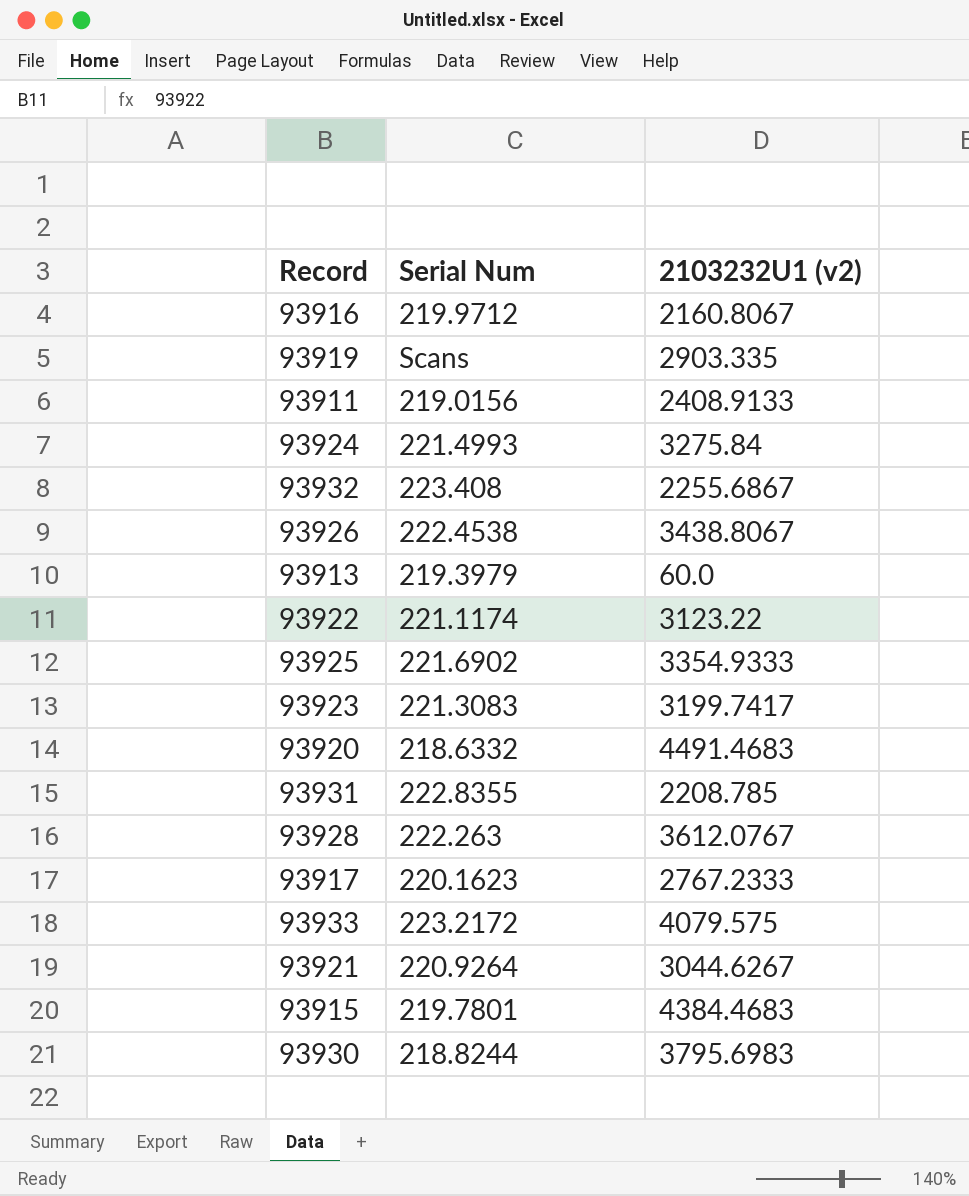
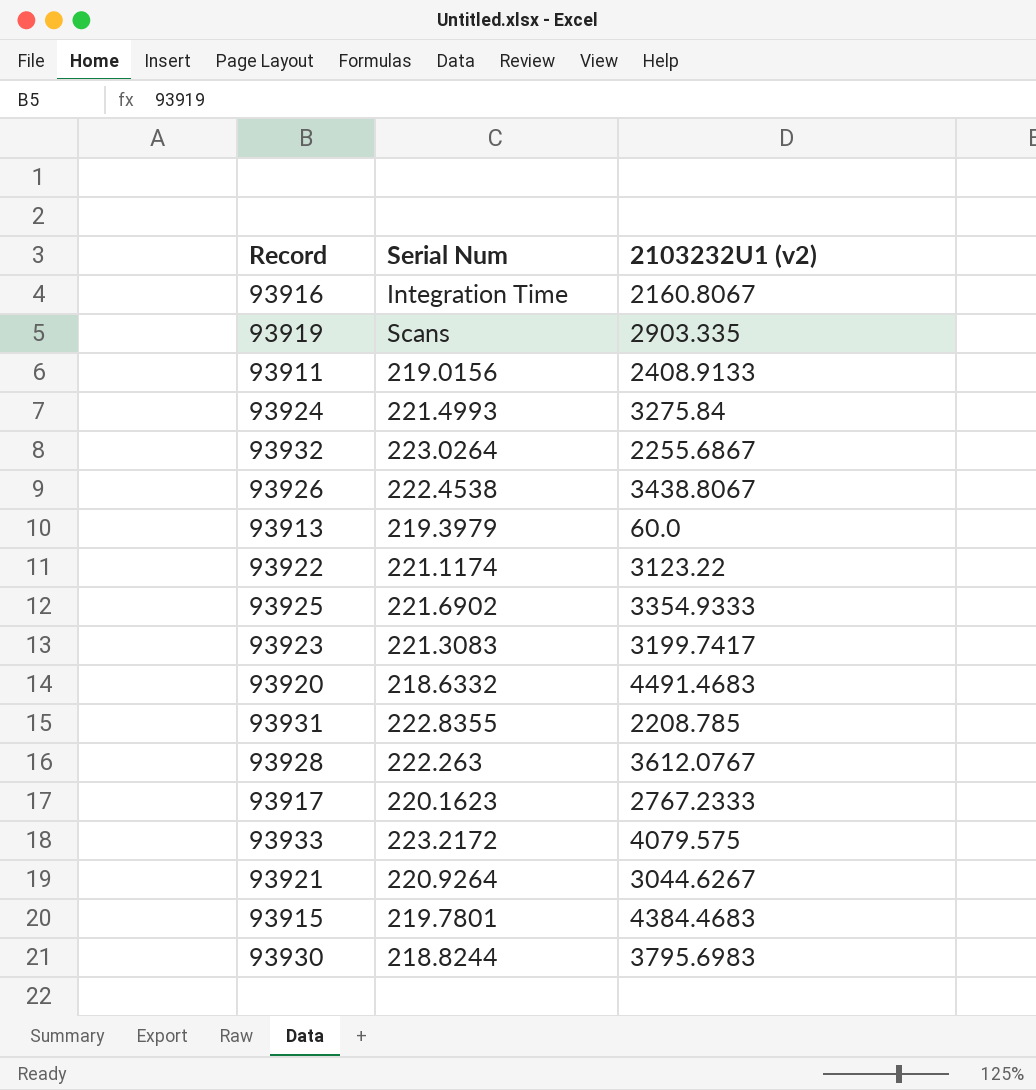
93916 | Serial Num: 219.9712 -> Integration Time
93932 | Serial Num: 223.408 -> 223.0264

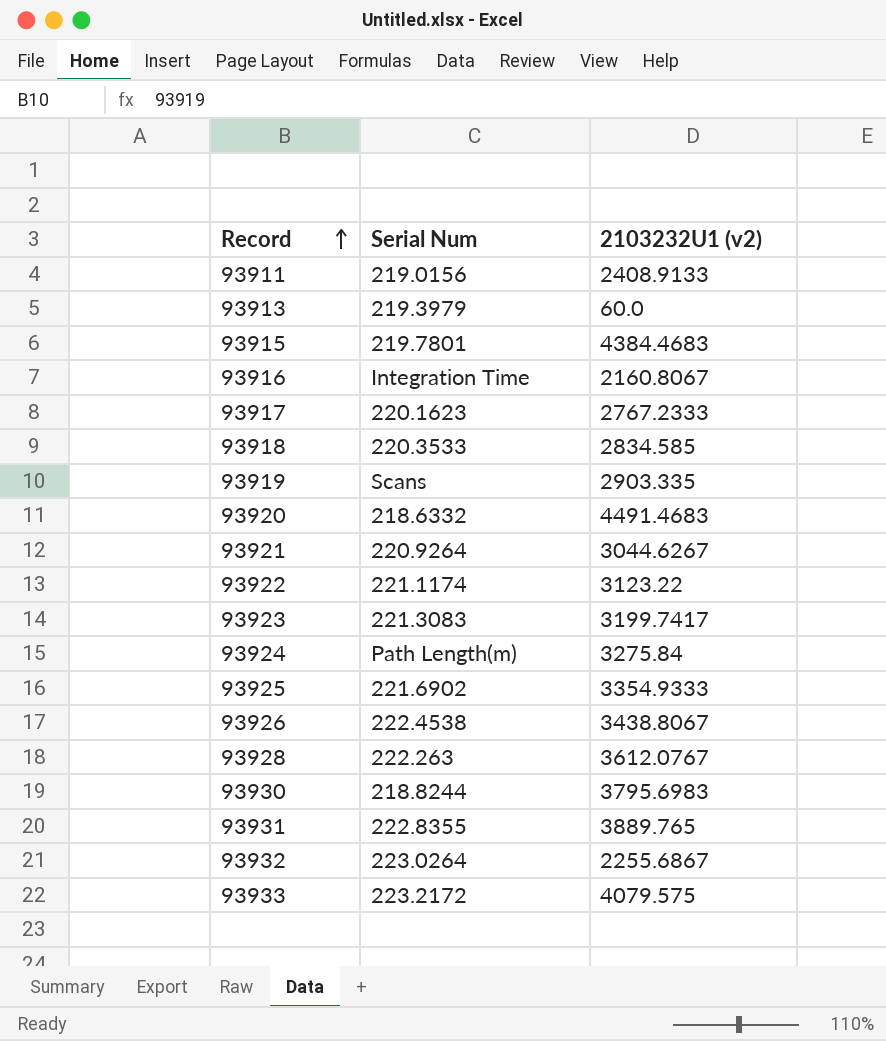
row order: none -> Record ascending
row 93918: none -> 220.3533 | 2834.585
93924 | Serial Num: 221.4993 -> Path Length(m)
93931 | 2103232U1 (v2): 2208.785 -> 3889.765

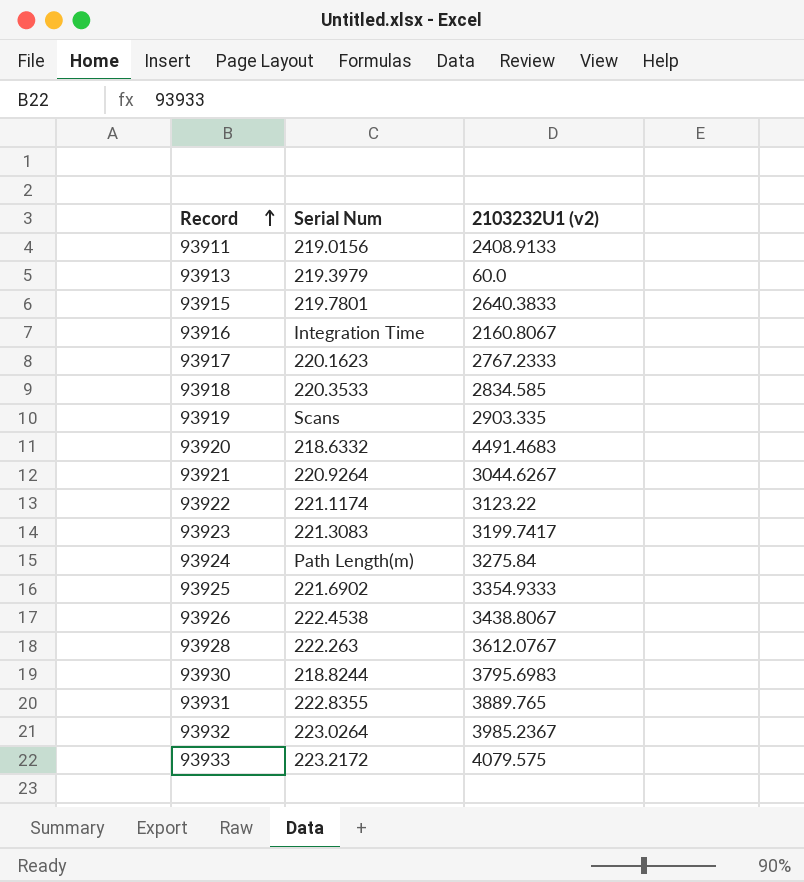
93915 | 2103232U1 (v2): 4384.4683 -> 2640.3833
93932 | 2103232U1 (v2): 2255.6867 -> 3985.2367

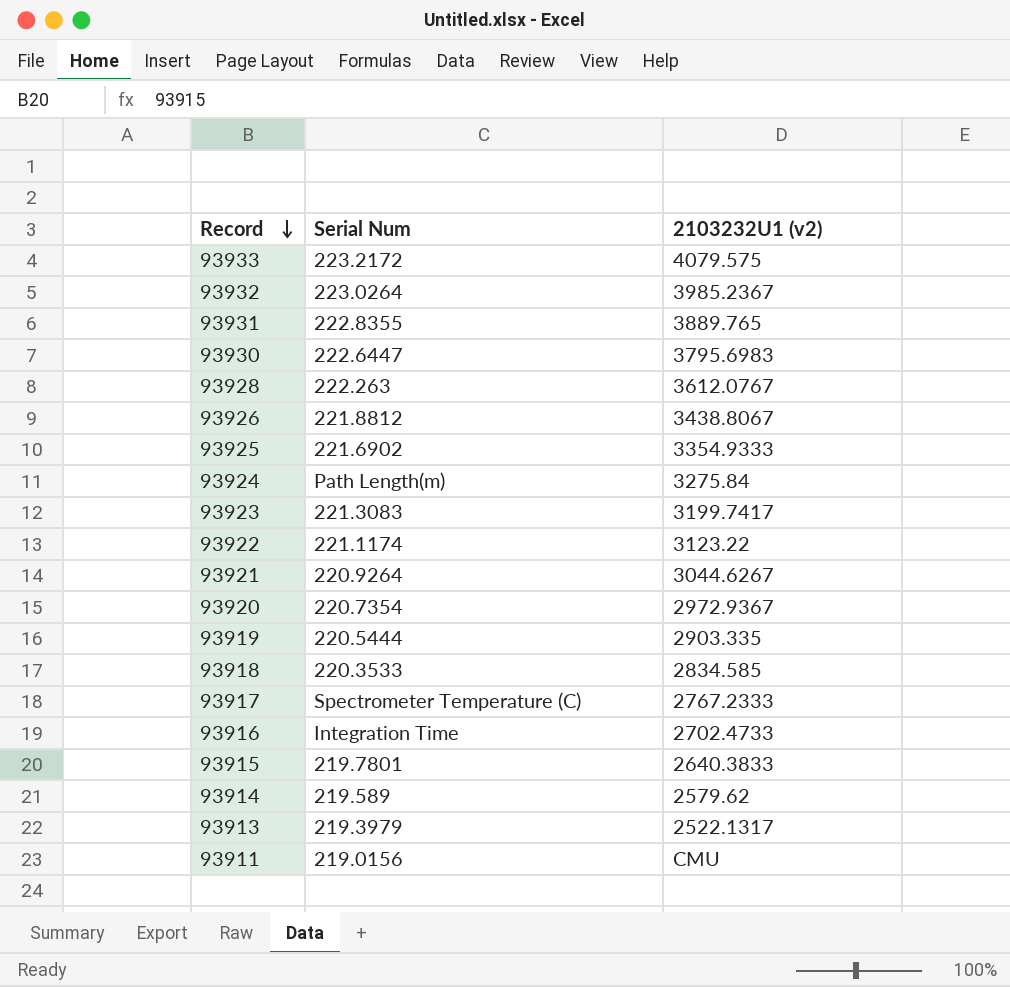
row order: Record ascending -> Record descending
93930 | Serial Num: 218.8244 -> 222.6447
93926 | Serial Num: 222.4538 -> 221.8812
93920 | Serial Num: 218.6332 -> 220.7354
93920 | 2103232U1 (v2): 4491.4683 -> 2972.9367
93919 | Serial Num: Scans -> 220.5444
93917 | Serial Num: 220.1623 -> Spectrometer Temperature (C)
93916 | 2103232U1 (v2): 2160.8067 -> 2702.4733
row 93914: none -> 219.589 | 2579.62
93913 | 2103232U1 (v2): 60.0 -> 2522.1317
93911 | 2103232U1 (v2): 2408.9133 -> CMU

